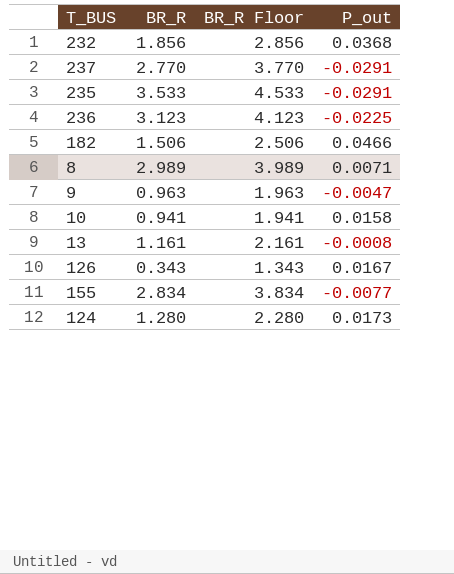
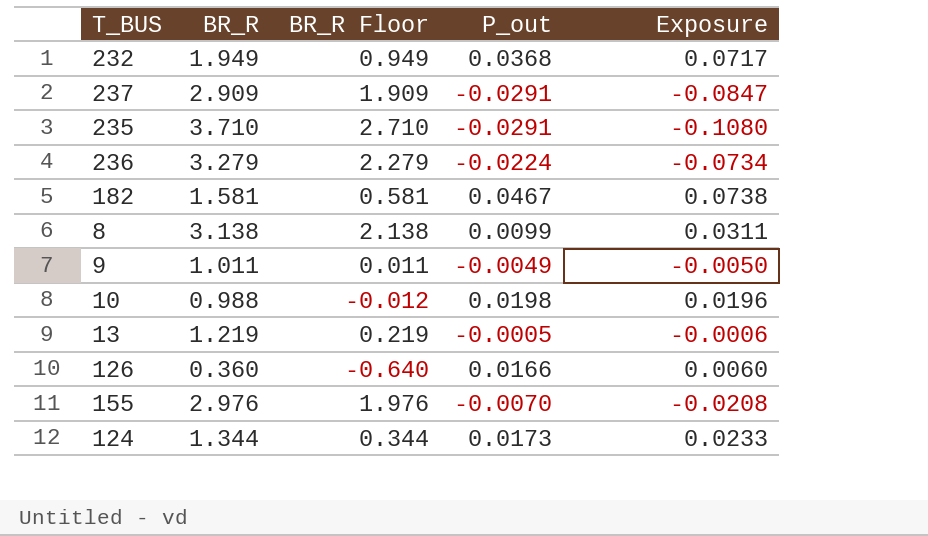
column BR_R Floor | formula: [BR_R] + 1 -> [BR_R] - 1
column Exposure | formula: none -> [BR_R] * [P_out]
232 | BR_R: 1.856 -> 1.949
237 | BR_R: 2.770 -> 2.909
235 | BR_R: 3.533 -> 3.710
236 | BR_R: 3.123 -> 3.279
236 | P_out: -0.0225 -> -0.0224
182 | BR_R: 1.506 -> 1.581
182 | P_out: 0.0466 -> 0.0467
8 | BR_R: 2.989 -> 3.138
8 | P_out: 0.0071 -> 0.0099
9 | BR_R: 0.963 -> 1.011
9 | P_out: -0.0047 -> -0.0049
10 | BR_R: 0.941 -> 0.988
10 | P_out: 0.0158 -> 0.0198
13 | BR_R: 1.161 -> 1.219
13 | P_out: -0.0008 -> -0.0005
126 | BR_R: 0.343 -> 0.360
126 | P_out: 0.0167 -> 0.0166
155 | BR_R: 2.834 -> 2.976
155 | P_out: -0.0077 -> -0.0070
124 | BR_R: 1.280 -> 1.344

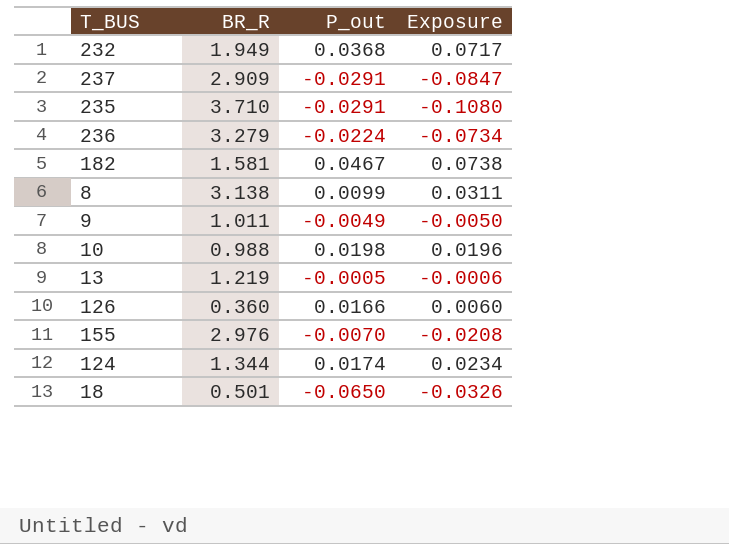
column BR_R Floor | formula: [BR_R] - 1 -> none
124 | P_out: 0.0173 -> 0.0174
124 | Exposure: 0.0233 -> 0.0234
row 18: none -> 0.501 | -0.0650 | -0.0326

